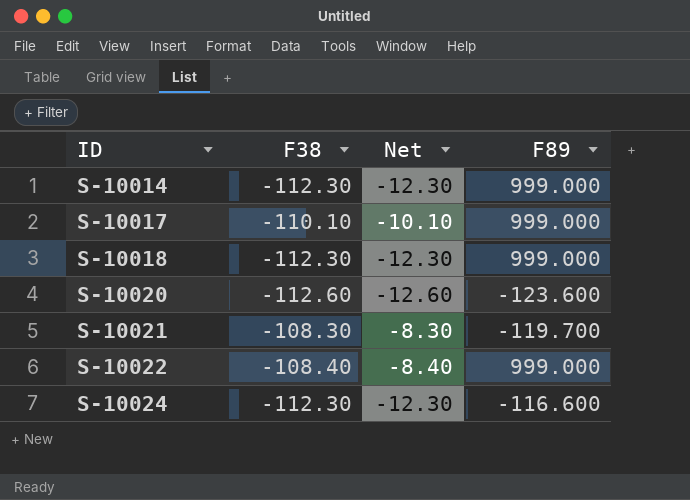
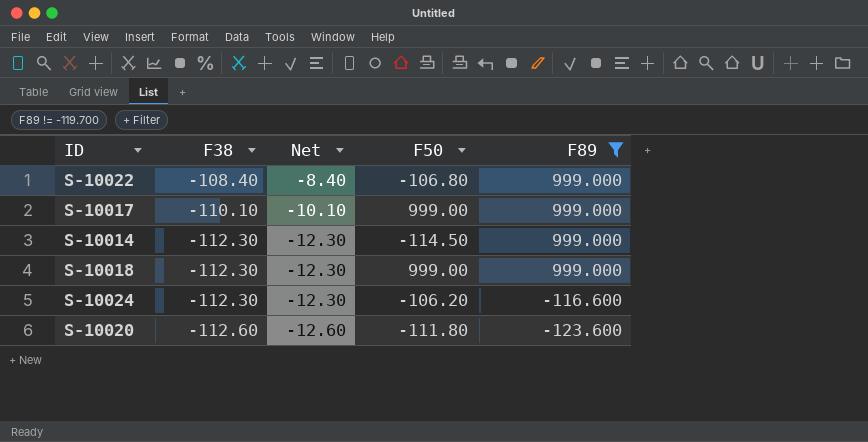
filter: none -> F89 != -119.700
row order: ID ascending -> F38 descending
column F50 | position: none -> 4

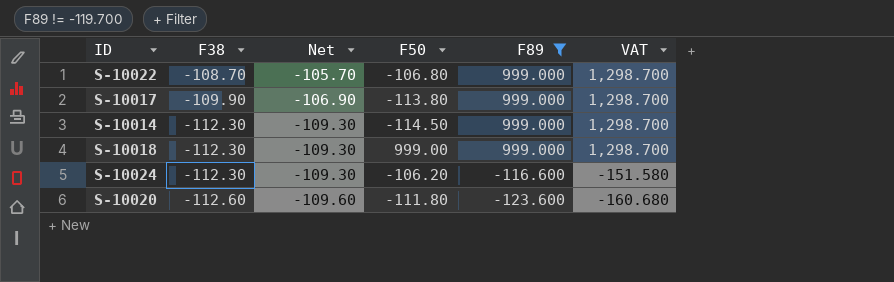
column Net | formula: [F38] + 100 -> [F38] + 3
column VAT | formula: none -> [F89] * 1.3
S-10022 | F38: -108.40 -> -108.70
S-10017 | F38: -110.10 -> -109.90
S-10017 | F50: 999.00 -> -113.80

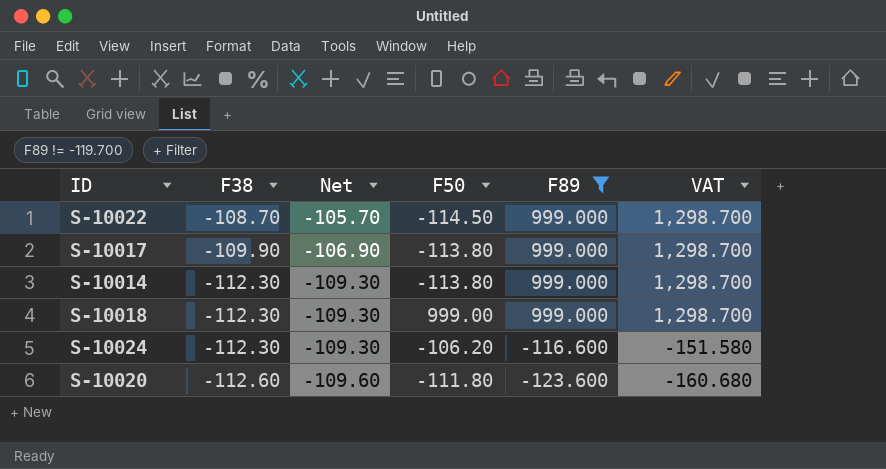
S-10022 | F50: -106.80 -> -114.50
S-10014 | F50: -114.50 -> -113.80

